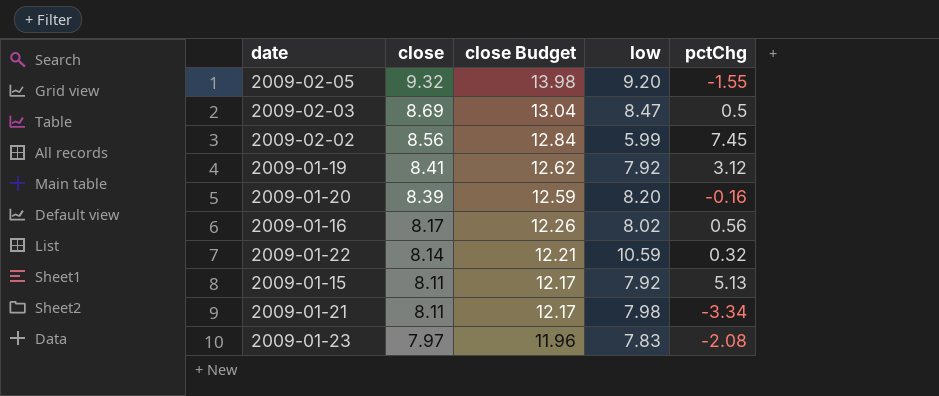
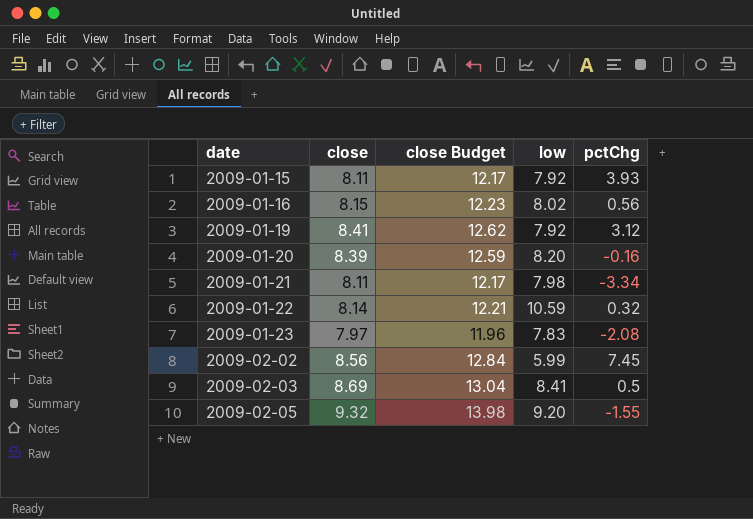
row order: close descending -> date ascending
2009-01-15 | pctChg: 5.13 -> 3.93
2009-01-16 | close: 8.17 -> 8.15
2009-01-16 | close Budget: 12.26 -> 12.23
2009-02-03 | low: 8.47 -> 8.41

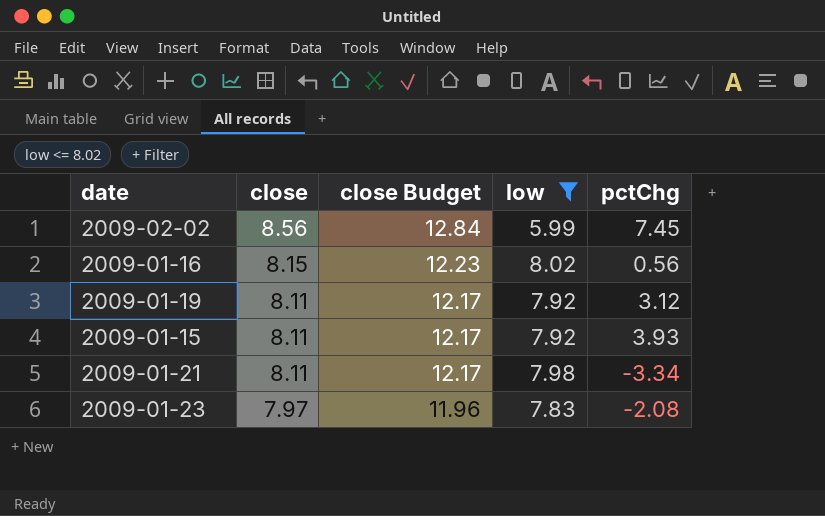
filter: none -> low <= 8.02
row order: date ascending -> close descending
2009-01-19 | close: 8.41 -> 8.11
2009-01-19 | close Budget: 12.62 -> 12.17

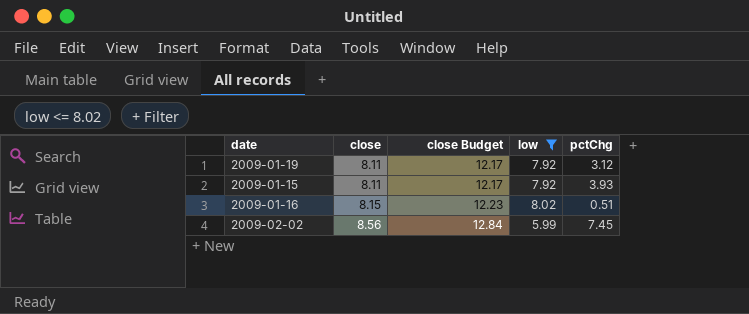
row order: close descending -> close ascending
row 2009-01-21: 8.11 | 12.17 | 7.98 | -3.34 -> none
row 2009-01-23: 7.97 | 11.96 | 7.83 | -2.08 -> none
2009-01-16 | pctChg: 0.56 -> 0.51

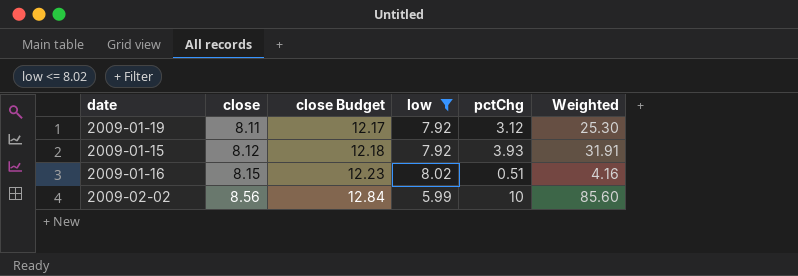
column Weighted | formula: none -> [close] * [pctChg]
2009-01-15 | close: 8.11 -> 8.12
2009-01-15 | close Budget: 12.17 -> 12.18
2009-02-02 | pctChg: 7.45 -> 10

